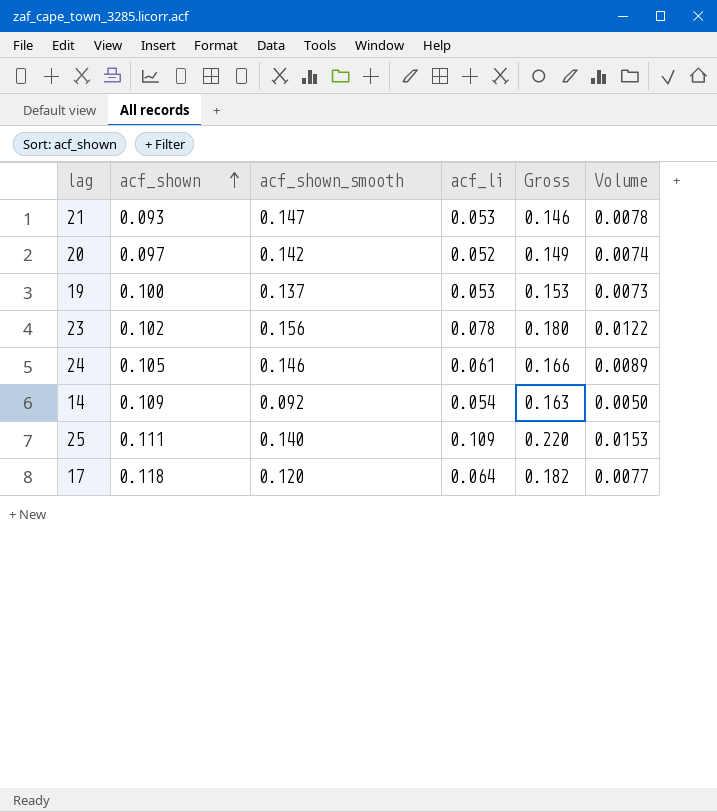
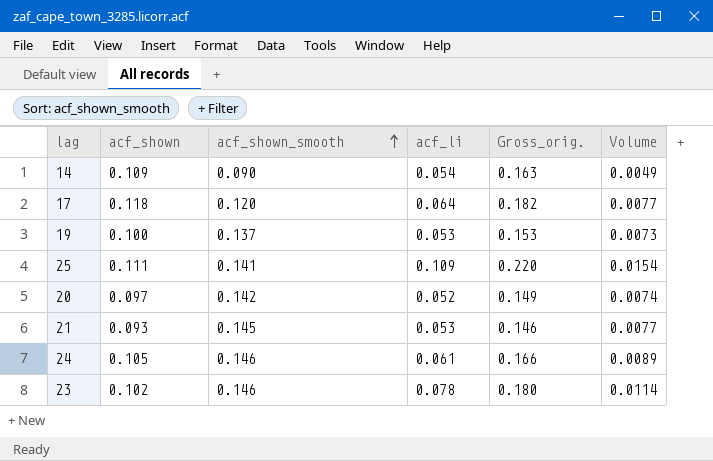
row order: acf_shown ascending -> acf_shown_smooth ascending
column name: Gross -> Gross_orig.
14 | acf_shown_smooth: 0.092 -> 0.090
14 | Volume: 0.0050 -> 0.0049
25 | acf_shown_smooth: 0.140 -> 0.141
25 | Volume: 0.0153 -> 0.0154
21 | acf_shown_smooth: 0.147 -> 0.145
21 | Volume: 0.0078 -> 0.0077
23 | acf_shown_smooth: 0.156 -> 0.146
23 | Volume: 0.0122 -> 0.0114

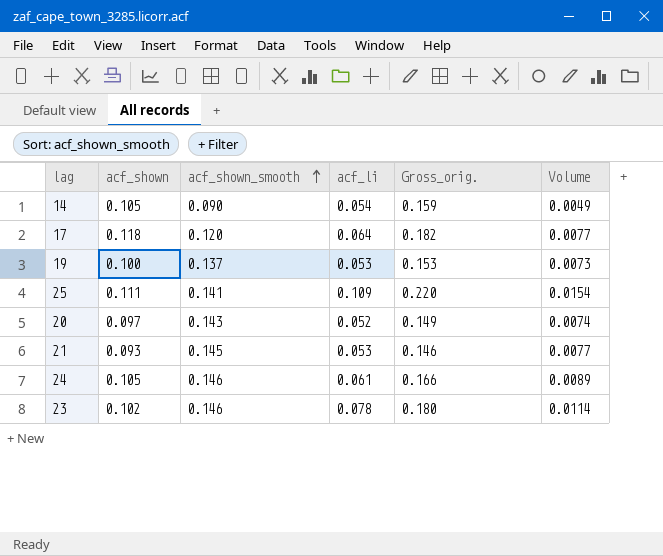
14 | acf_shown: 0.109 -> 0.105
14 | Gross_orig.: 0.163 -> 0.159
20 | acf_shown_smooth: 0.142 -> 0.143

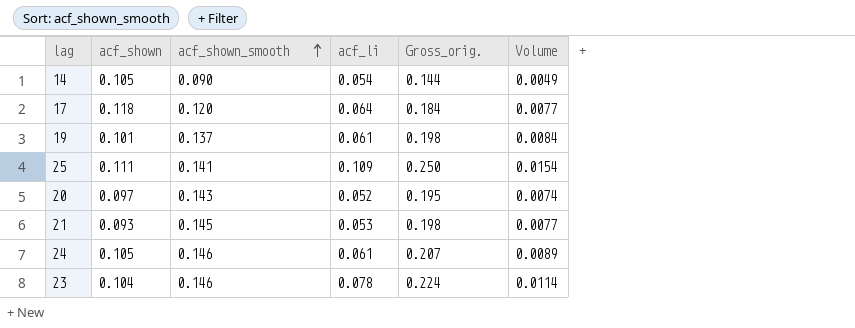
column Gross_orig. | formula: [acf_shown] + [acf_li] -> [acf_shown_smooth] + [acf_li]
19 | acf_shown: 0.100 -> 0.101
19 | acf_li: 0.053 -> 0.061
19 | Volume: 0.0073 -> 0.0084
23 | acf_shown: 0.102 -> 0.104

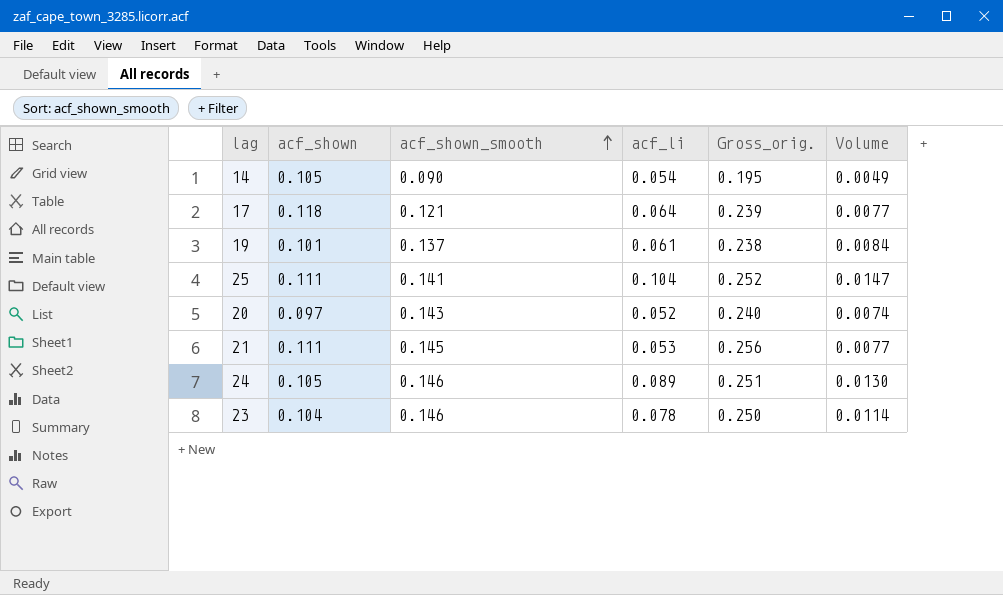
column Gross_orig. | formula: [acf_shown_smooth] + [acf_li] -> [acf_shown] + [acf_shown_smooth]
17 | acf_shown_smooth: 0.120 -> 0.121
25 | acf_li: 0.109 -> 0.104
25 | Volume: 0.0154 -> 0.0147
21 | acf_shown: 0.093 -> 0.111
24 | acf_li: 0.061 -> 0.089
24 | Volume: 0.0089 -> 0.0130

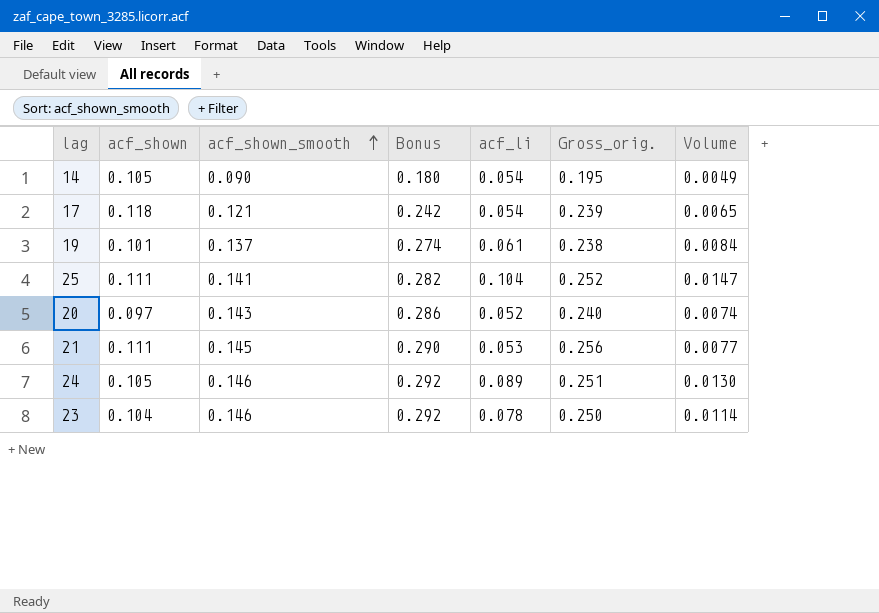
column Bonus | formula: none -> [acf_shown_smooth] * 2
17 | acf_li: 0.064 -> 0.054
17 | Volume: 0.0077 -> 0.0065

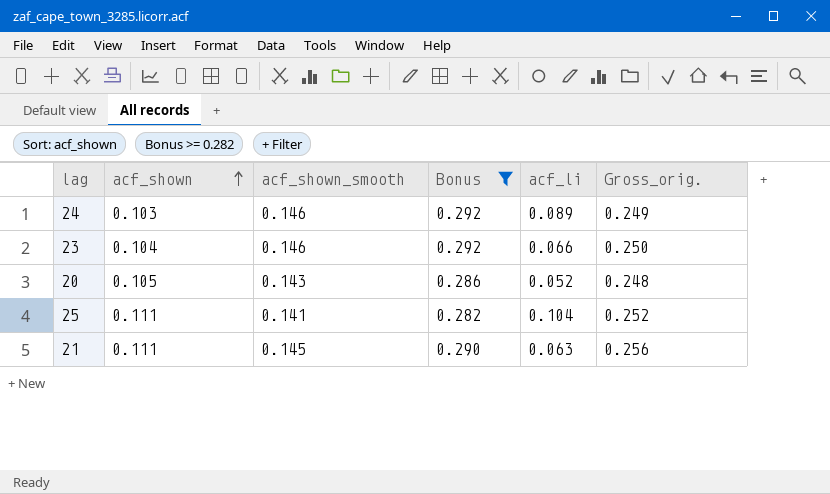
filter: none -> Bonus >= 0.282
row order: acf_shown_smooth ascending -> acf_shown ascending
column Volume | formula: [acf_shown_smooth] * [acf_li] -> none
24 | acf_shown: 0.105 -> 0.103
24 | Gross_orig.: 0.251 -> 0.249
23 | acf_li: 0.078 -> 0.066
20 | acf_shown: 0.097 -> 0.105
20 | Gross_orig.: 0.240 -> 0.248
21 | acf_li: 0.053 -> 0.063

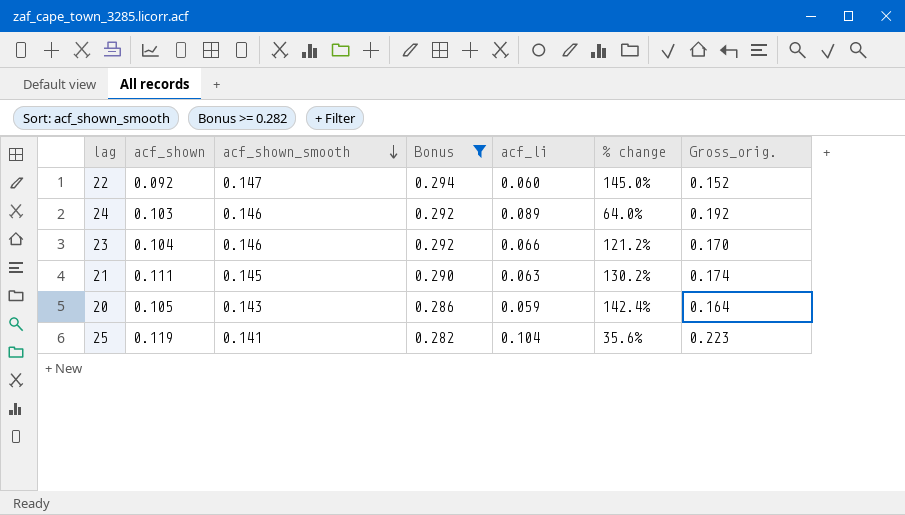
row order: acf_shown ascending -> acf_shown_smooth descending
column % change | formula: none -> ([acf_shown_smooth] - [acf_li]) / [acf_li]
column Gross_orig. | formula: [acf_shown] + [acf_shown_smooth] -> [acf_shown] + [acf_li]
row 22: none -> 0.092 | 0.147 | 0.294 | 0.060 | 145.0% | 0.152
20 | acf_li: 0.052 -> 0.059
25 | acf_shown: 0.111 -> 0.119

